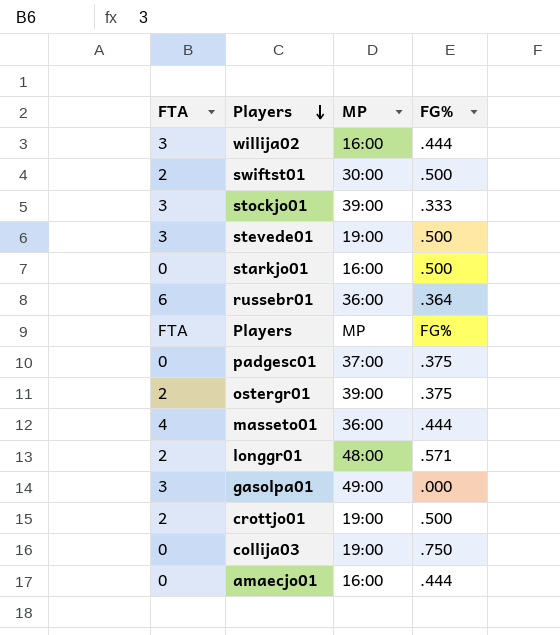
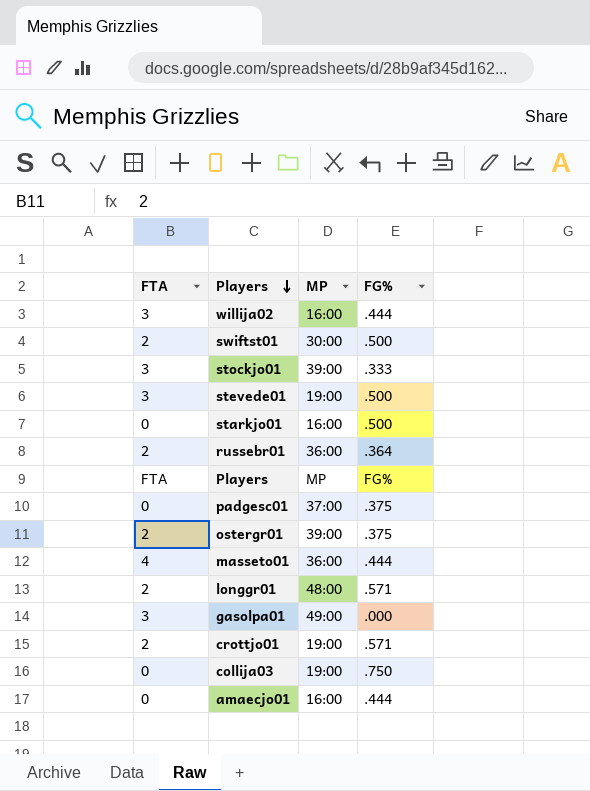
russebr01 | FTA: 6 -> 2
crottjo01 | FG%: .500 -> .571

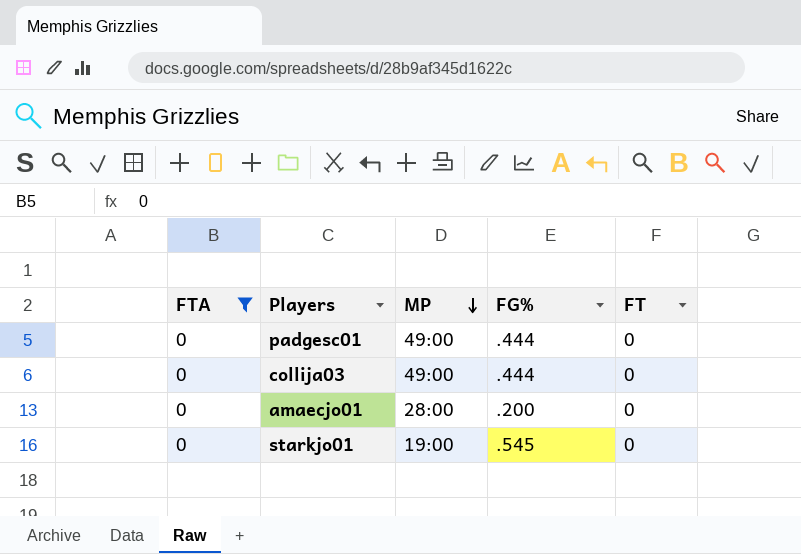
filter: none -> FTA = 0
row order: Players descending -> MP descending
column FT | position: none -> 5
padgesc01 | MP: 37:00 -> 49:00
padgesc01 | FG%: .375 -> .444
collija03 | MP: 19:00 -> 49:00
collija03 | FG%: .750 -> .444
amaecjo01 | MP: 16:00 -> 28:00
amaecjo01 | FG%: .444 -> .200
starkjo01 | MP: 16:00 -> 19:00
starkjo01 | FG%: .500 -> .545

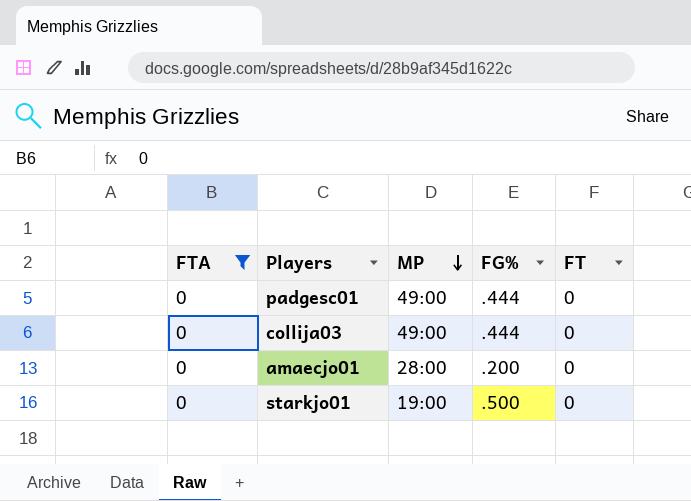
starkjo01 | FG%: .545 -> .500

